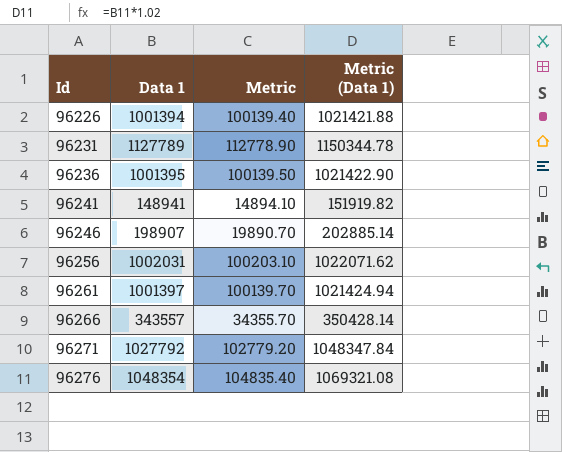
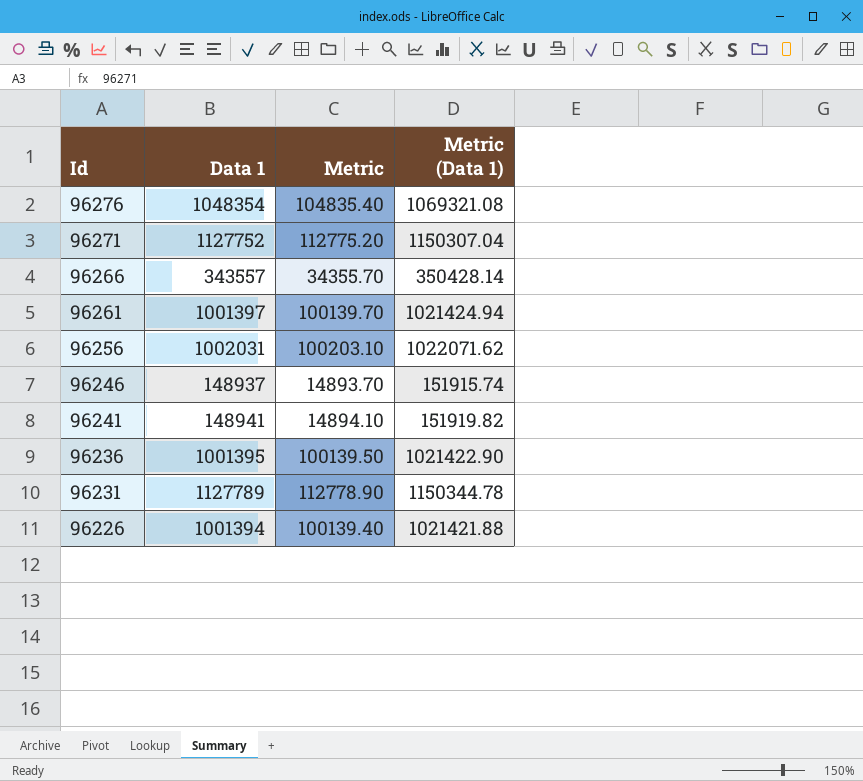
row order: Id ascending -> Id descending
96271 | Data 1: 1027792 -> 1127752
96271 | Metric: 102779.20 -> 112775.20
96271 | Metric (Data 1): 1048347.84 -> 1150307.04
96246 | Data 1: 198907 -> 148937
96246 | Metric: 19890.70 -> 14893.70
96246 | Metric (Data 1): 202885.14 -> 151915.74

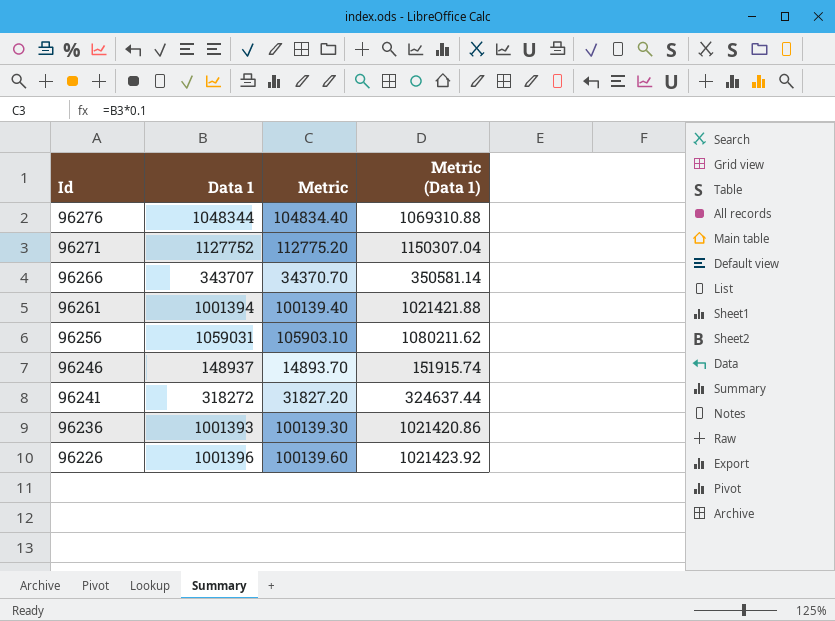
row 96231: 1127789 | 112778.90 | 1150344.78 -> none
96276 | Data 1: 1048354 -> 1048344
96276 | Metric: 104835.40 -> 104834.40
96276 | Metric (Data 1): 1069321.08 -> 1069310.88
96266 | Data 1: 343557 -> 343707
96266 | Metric: 34355.70 -> 34370.70
96266 | Metric (Data 1): 350428.14 -> 350581.14
96261 | Data 1: 1001397 -> 1001394
96261 | Metric: 100139.70 -> 100139.40
96261 | Metric (Data 1): 1021424.94 -> 1021421.88
96256 | Data 1: 1002031 -> 1059031
96256 | Metric: 100203.10 -> 105903.10
96256 | Metric (Data 1): 1022071.62 -> 1080211.62
96241 | Data 1: 148941 -> 318272
96241 | Metric: 14894.10 -> 31827.20
96241 | Metric (Data 1): 151919.82 -> 324637.44
96236 | Data 1: 1001395 -> 1001393
96236 | Metric: 100139.50 -> 100139.30
96236 | Metric (Data 1): 1021422.90 -> 1021420.86
96226 | Data 1: 1001394 -> 1001396
96226 | Metric: 100139.40 -> 100139.60
96226 | Metric (Data 1): 1021421.88 -> 1021423.92

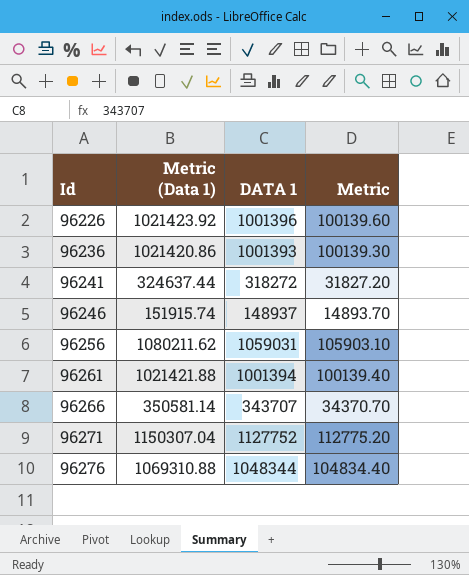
row order: Id descending -> Id ascending
column Metric (Data 1) | position: 4 -> 2
column name: Data 1 -> DATA 1

